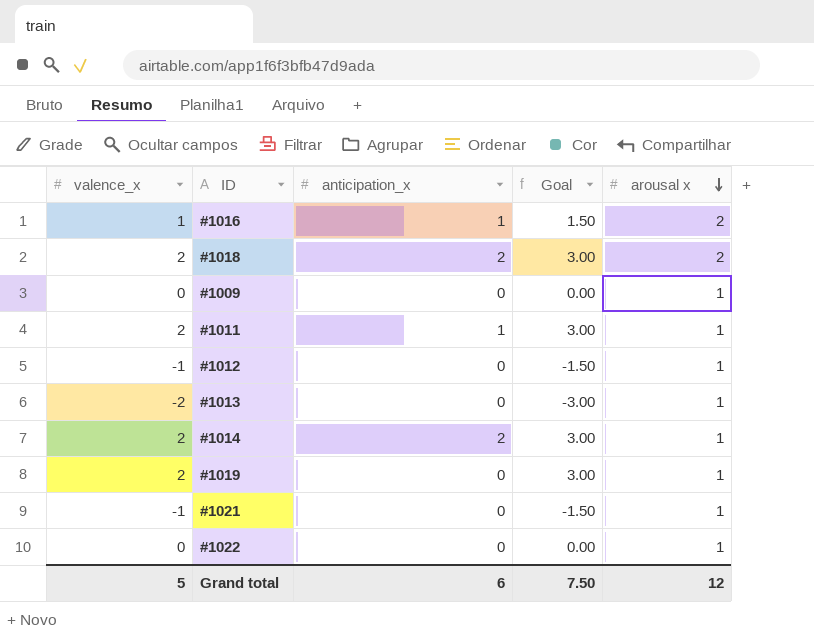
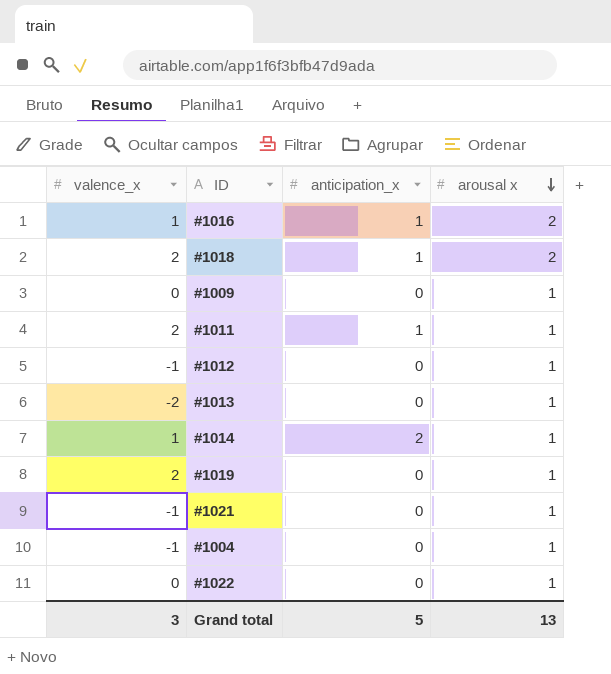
column Goal | formula: [valence_x] * 1.5 -> none
#1018 | anticipation_x: 2 -> 1
#1014 | valence_x: 2 -> 1
row #1004: none -> -1 | 0 | 1
Grand total | valence_x: 5 -> 3
Grand total | anticipation_x: 6 -> 5
Grand total | arousal x: 12 -> 13

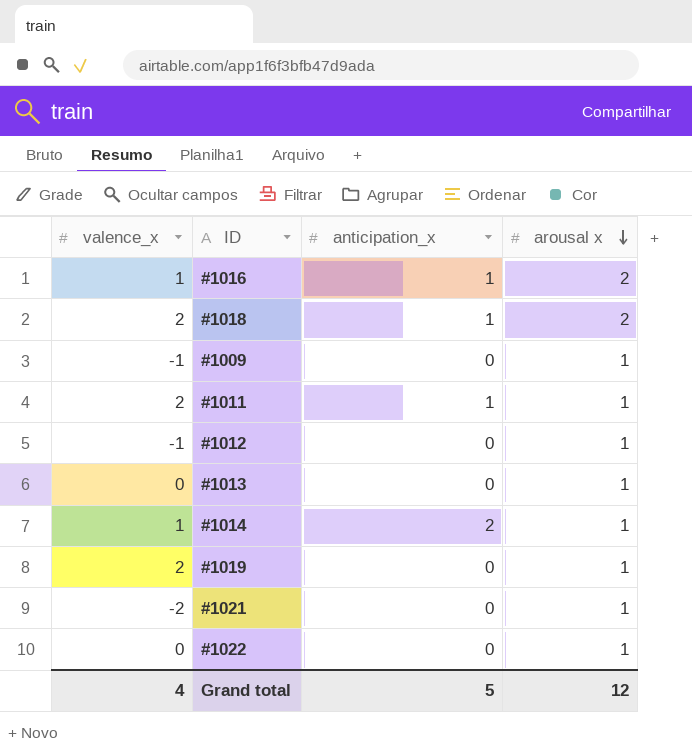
row #1004: -1 | 0 | 1 -> none
#1009 | valence_x: 0 -> -1
#1013 | valence_x: -2 -> 0
#1021 | valence_x: -1 -> -2
Grand total | valence_x: 3 -> 4
Grand total | arousal x: 13 -> 12

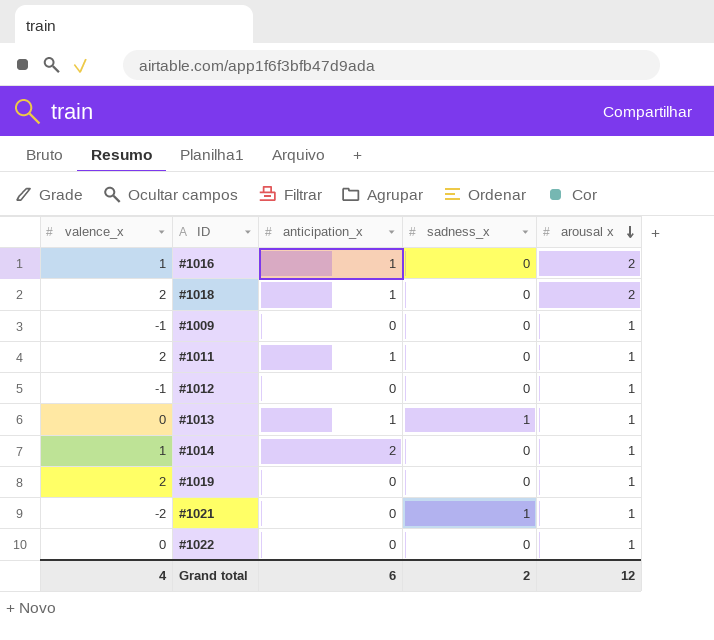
column sadness_x | position: none -> 4
#1013 | anticipation_x: 0 -> 1
Grand total | anticipation_x: 5 -> 6

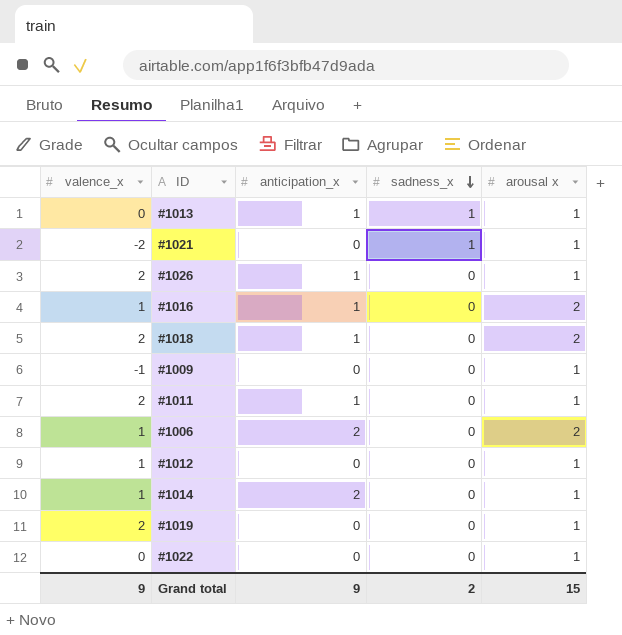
row order: arousal x descending -> sadness_x descending
row #1026: none -> 2 | 1 | 0 | 1
row #1006: none -> 1 | 2 | 0 | 2
#1012 | valence_x: -1 -> 1
Grand total | valence_x: 4 -> 9
Grand total | anticipation_x: 6 -> 9
Grand total | arousal x: 12 -> 15

